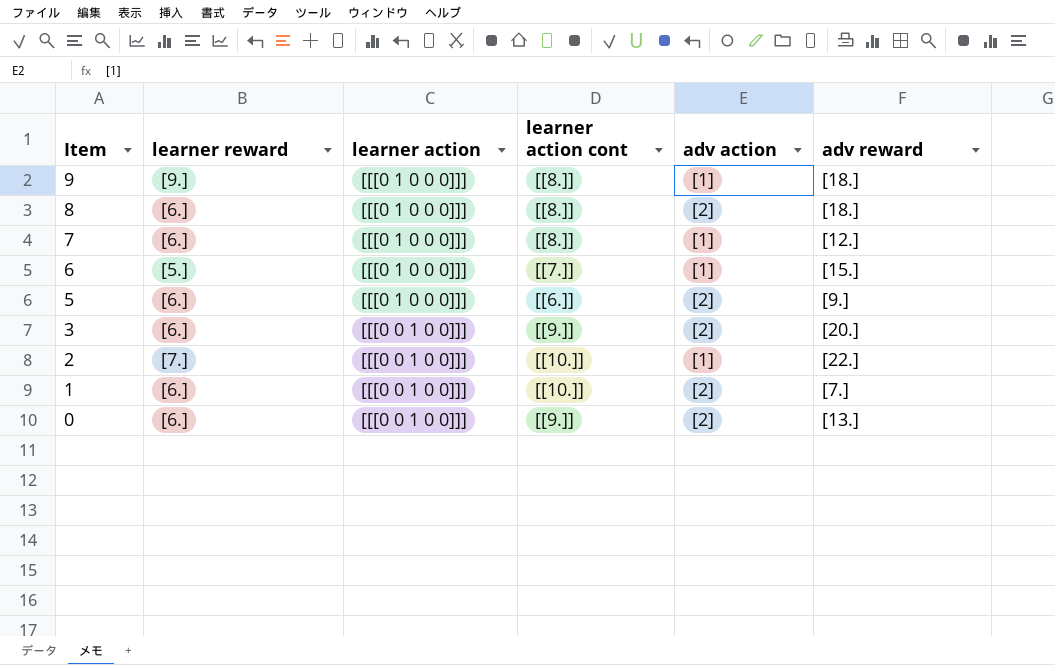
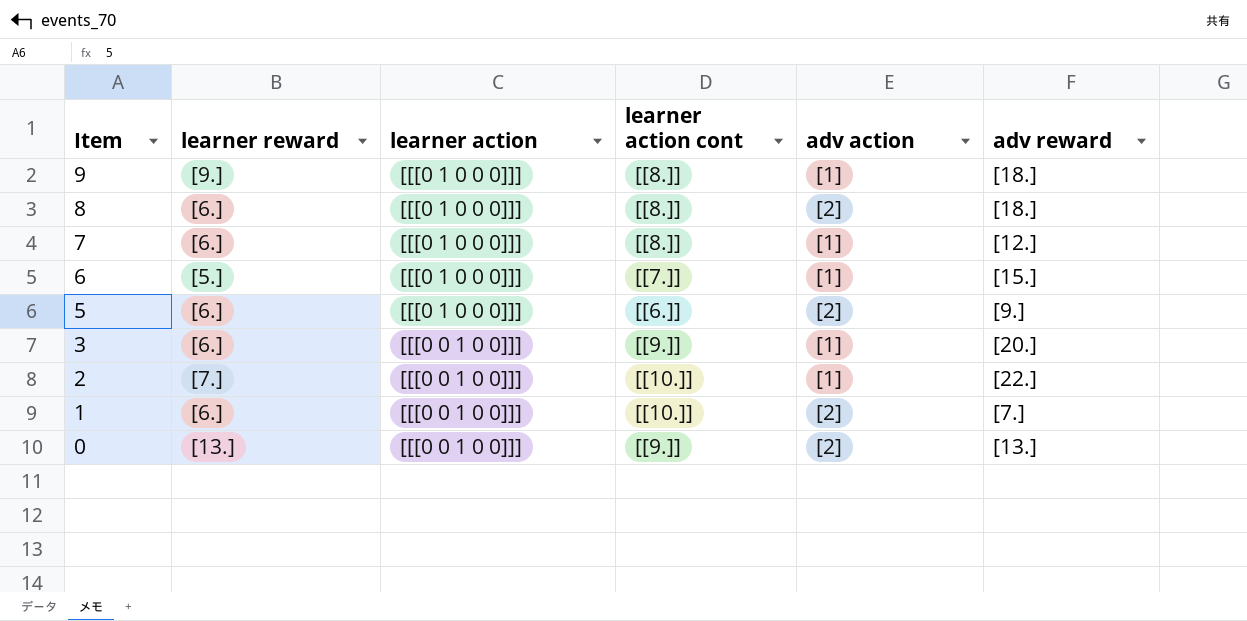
3 | adv action: [2] -> [1]
0 | learner reward: [6.] -> [13.]

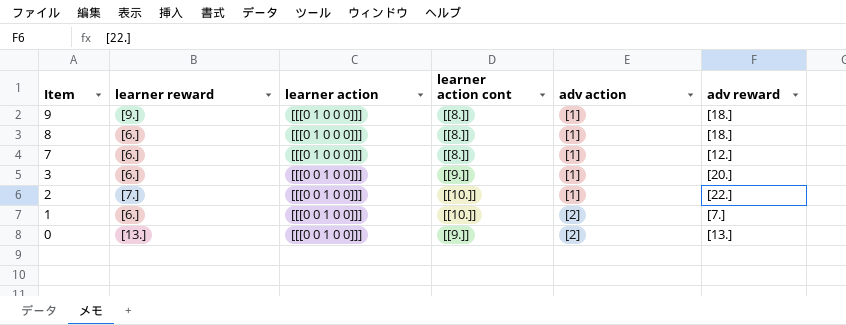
row 6: [5.] | [[[0 1 0 0 0]]] | [[7.]] | [1] | [15.] -> none
row 5: [6.] | [[[0 1 0 0 0]]] | [[6.]] | [2] | [9.] -> none
8 | adv action: [2] -> [1]

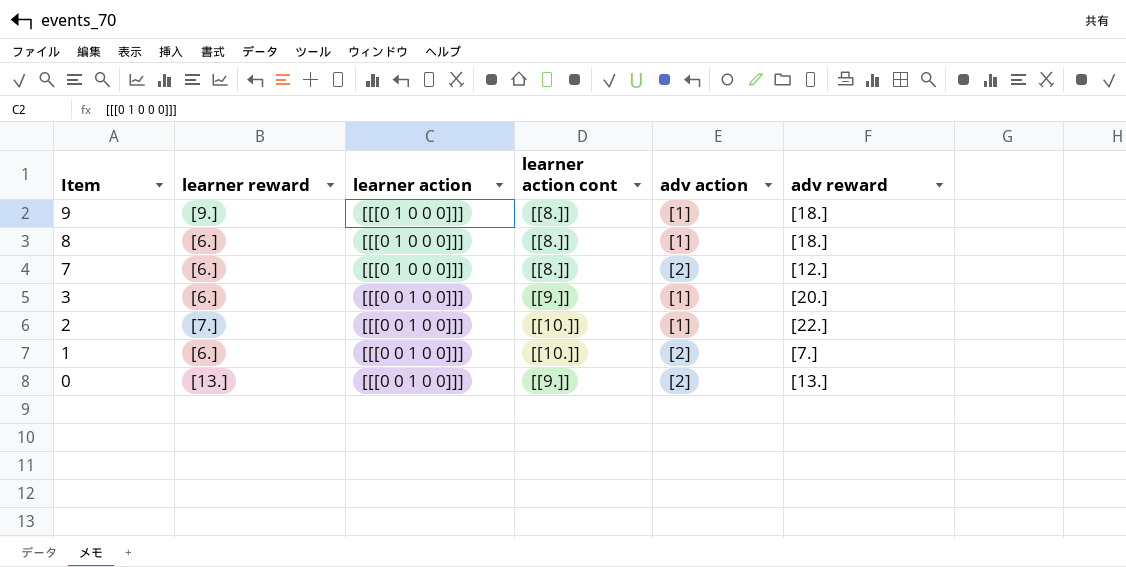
7 | adv action: [1] -> [2]

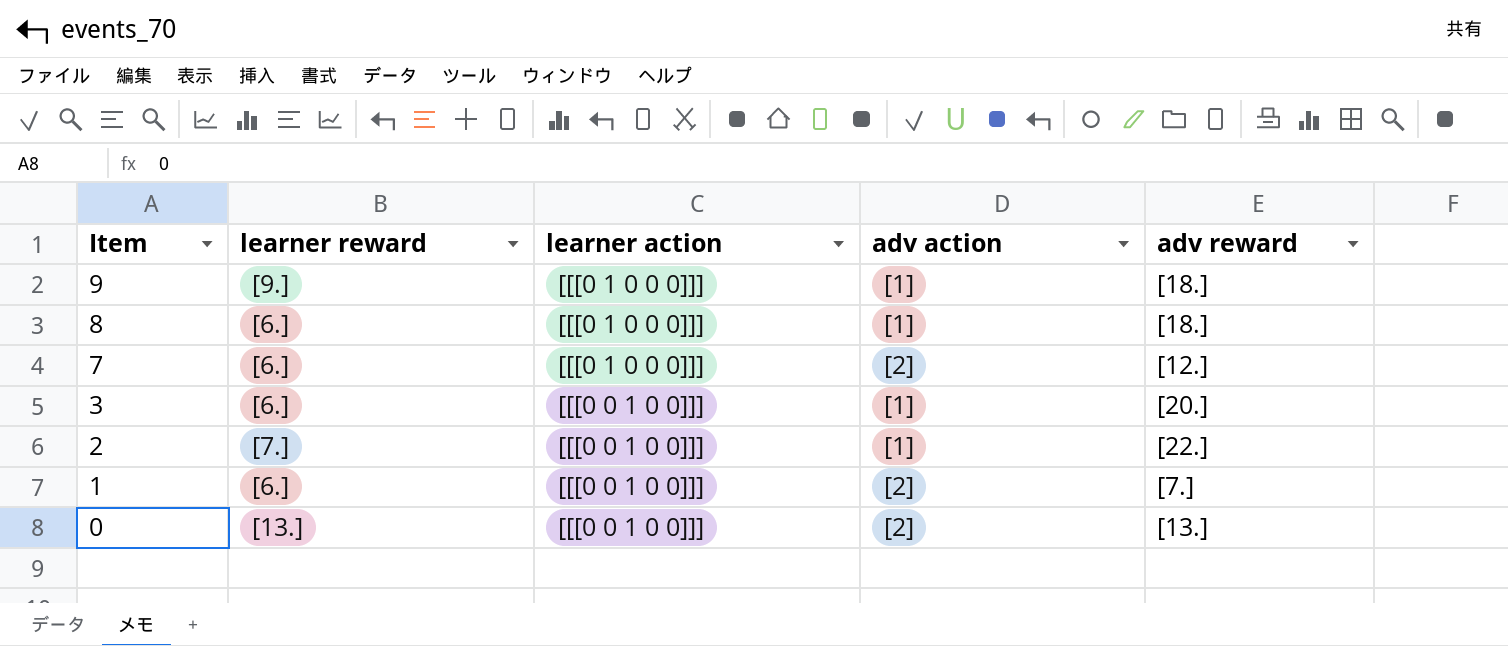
column learner action cont | position: 4 -> none

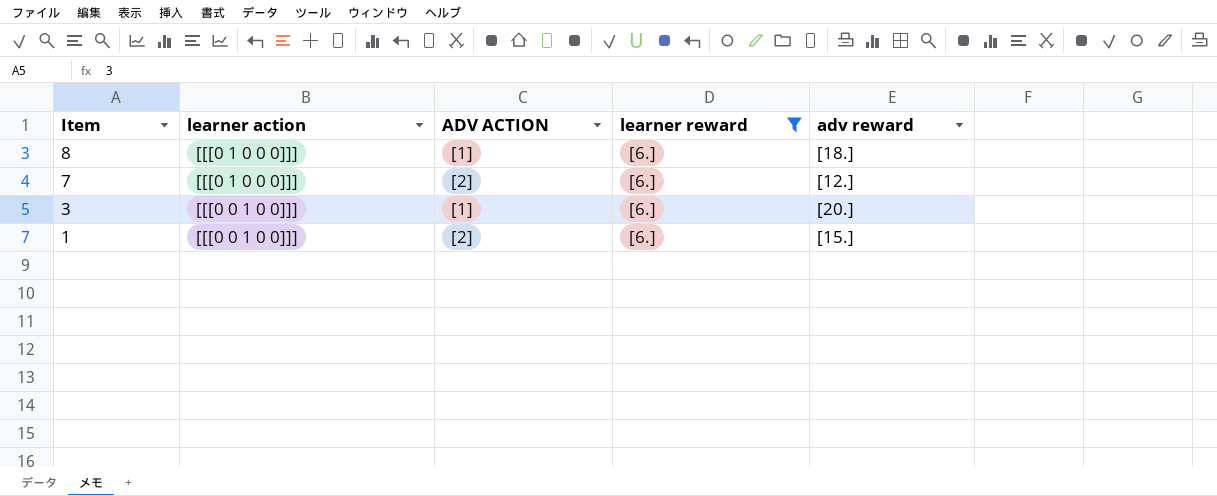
filter: none -> learner reward = [6.]
column name: adv action -> ADV ACTION
column learner reward | position: 2 -> 4
1 | adv reward: [7.] -> [15.]

